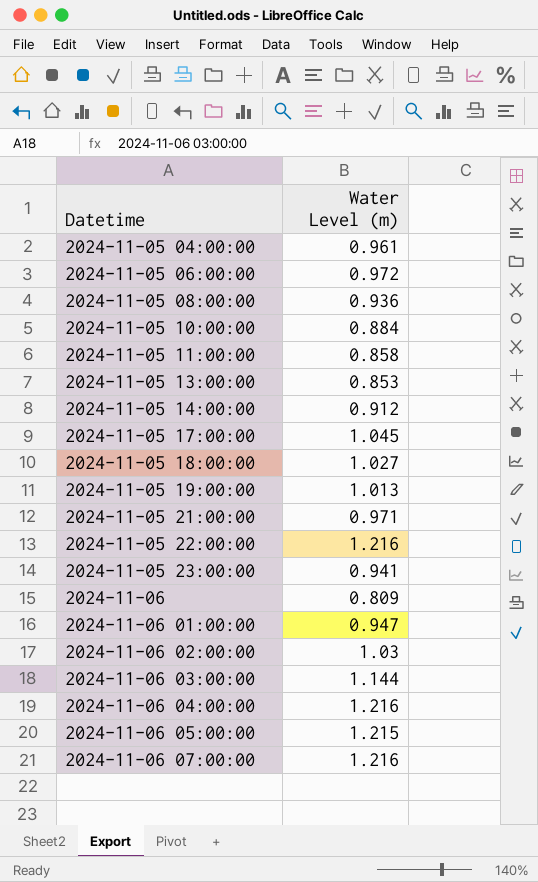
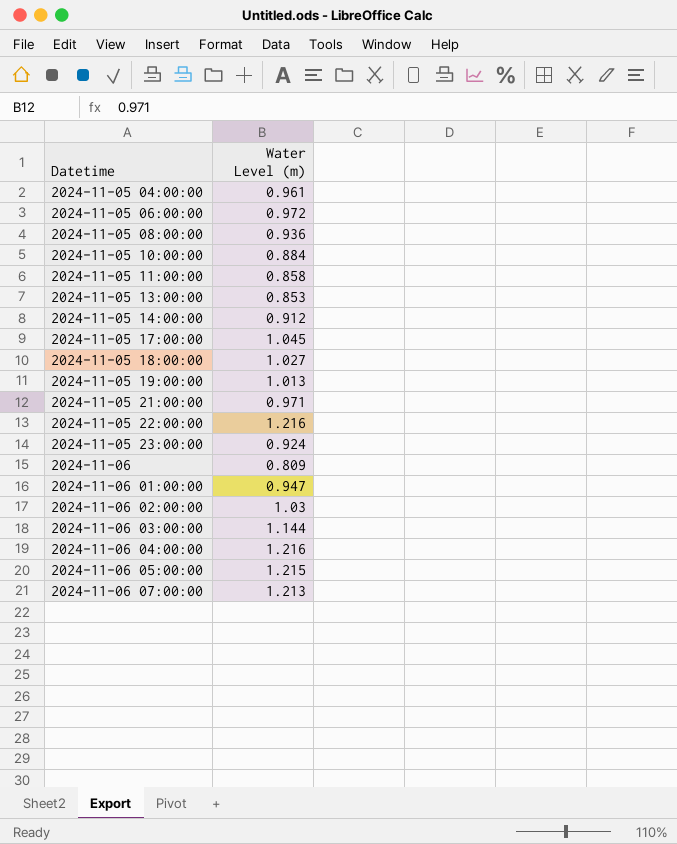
2024-11-05 23:00:00 | Water Level (m): 0.941 -> 0.924
2024-11-06 07:00:00 | Water Level (m): 1.216 -> 1.213

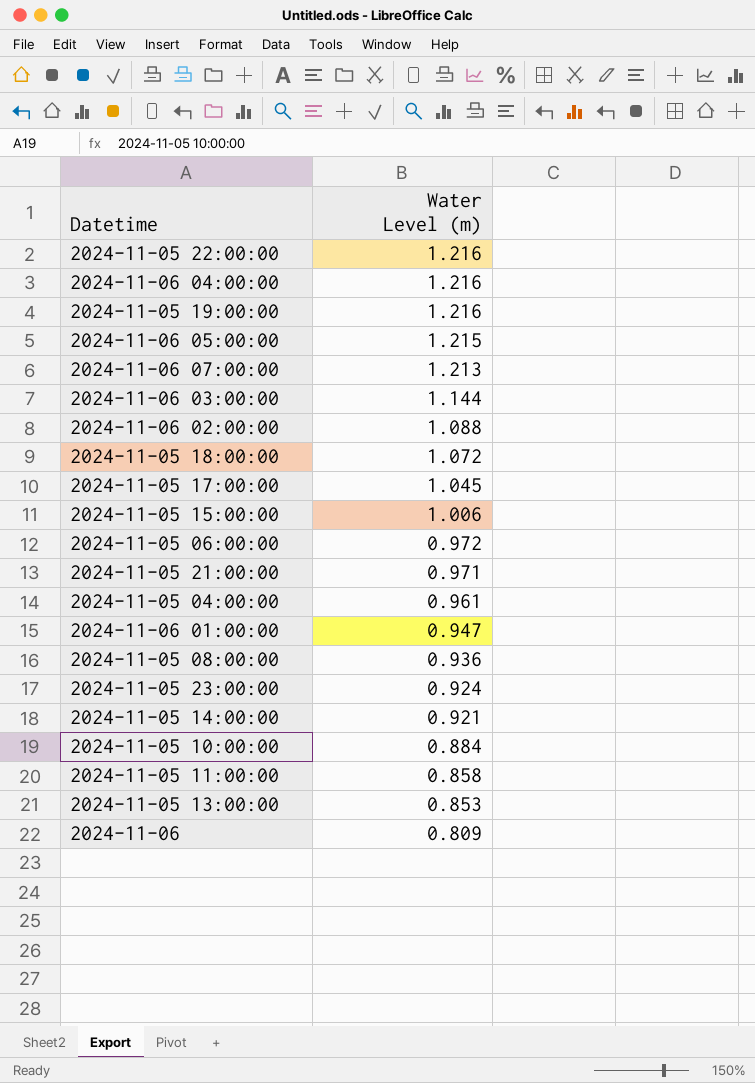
row order: Datetime ascending -> Water Level (m) descending
2024-11-05 19:00:00 | Water Level (m): 1.013 -> 1.216
2024-11-06 02:00:00 | Water Level (m): 1.03 -> 1.088
2024-11-05 18:00:00 | Water Level (m): 1.027 -> 1.072
row 2024-11-05 15:00:00: none -> 1.006
2024-11-05 14:00:00 | Water Level (m): 0.912 -> 0.921

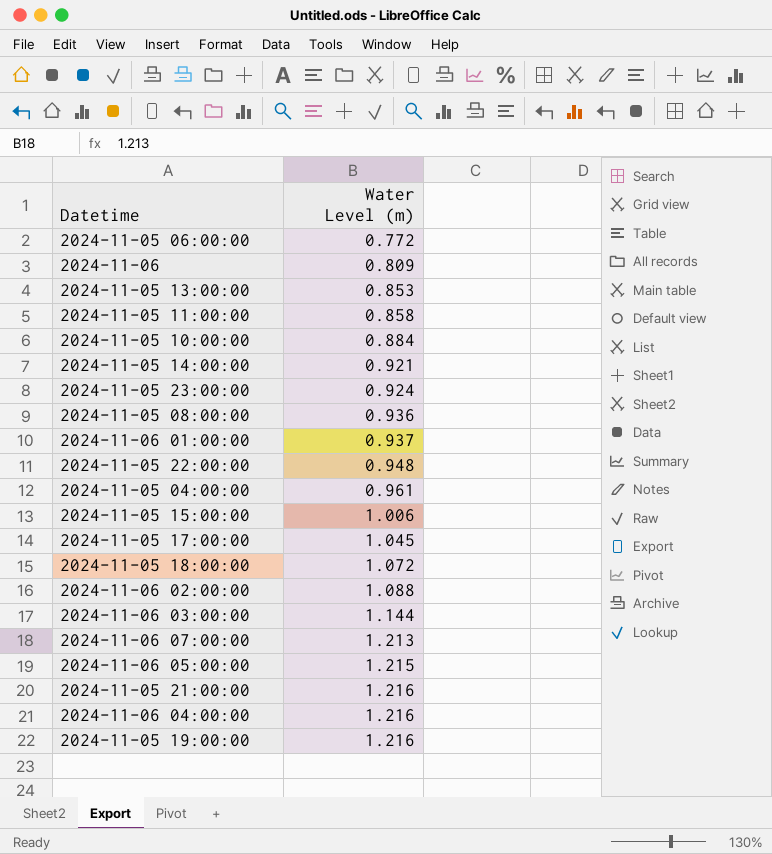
row order: Water Level (m) descending -> Water Level (m) ascending
2024-11-05 06:00:00 | Water Level (m): 0.972 -> 0.772
2024-11-06 01:00:00 | Water Level (m): 0.947 -> 0.937
2024-11-05 22:00:00 | Water Level (m): 1.216 -> 0.948
2024-11-05 21:00:00 | Water Level (m): 0.971 -> 1.216

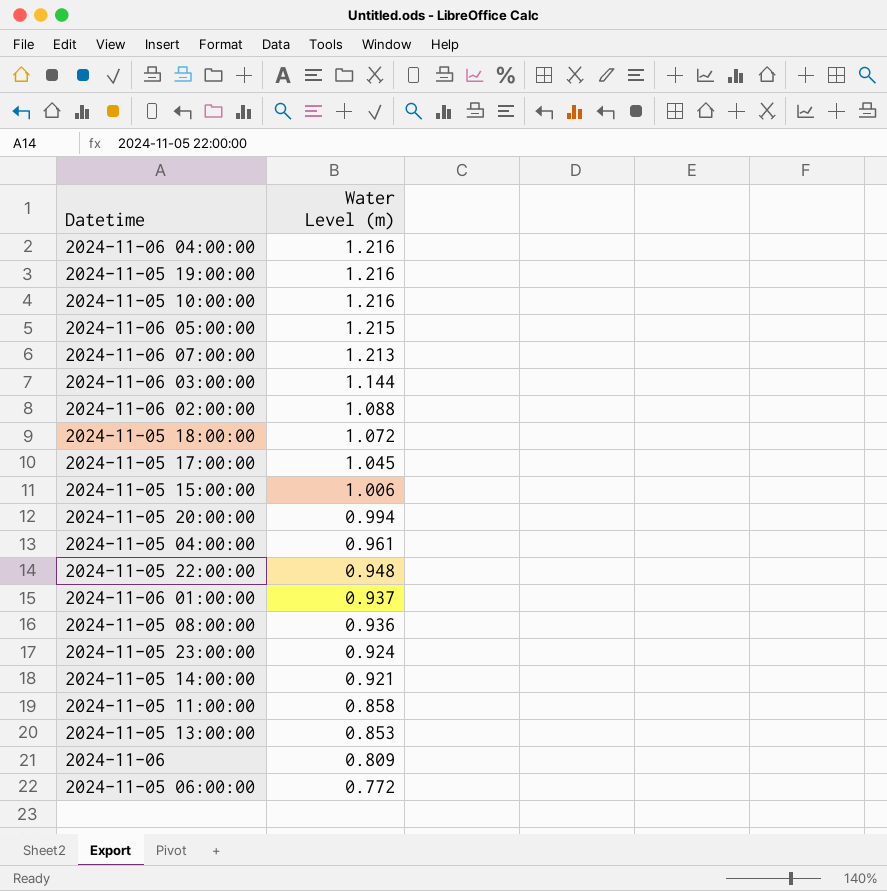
row order: Water Level (m) ascending -> Water Level (m) descending
row 2024-11-05 21:00:00: 1.216 -> none
2024-11-05 10:00:00 | Water Level (m): 0.884 -> 1.216
row 2024-11-05 20:00:00: none -> 0.994

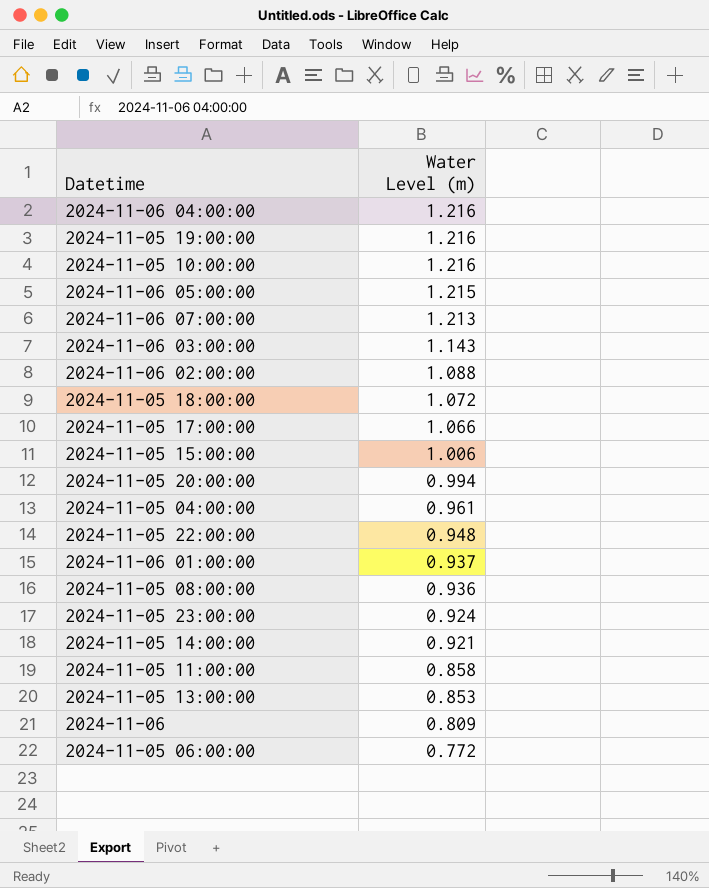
2024-11-06 03:00:00 | Water Level (m): 1.144 -> 1.143
2024-11-05 17:00:00 | Water Level (m): 1.045 -> 1.066

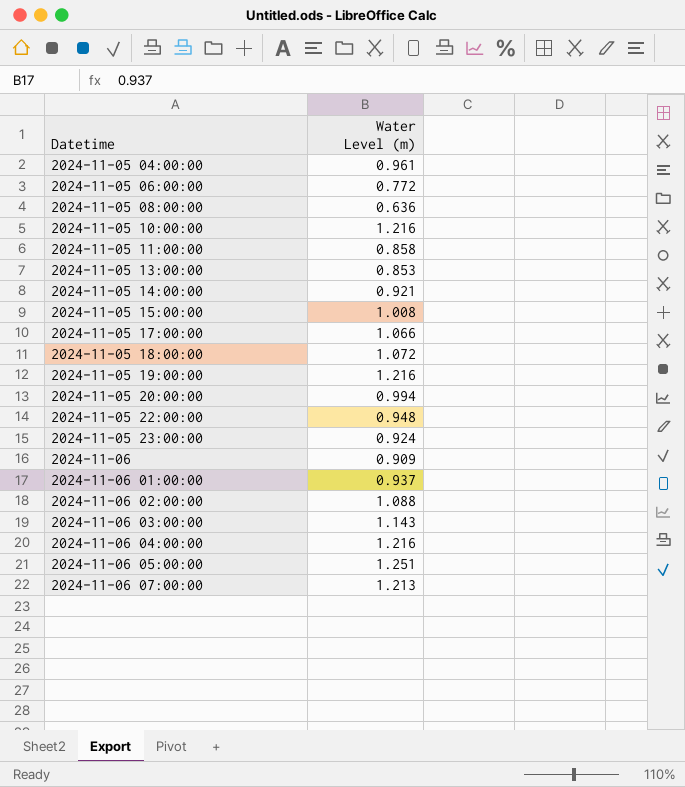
row order: Water Level (m) descending -> Datetime ascending
2024-11-05 08:00:00 | Water Level (m): 0.936 -> 0.636
2024-11-05 15:00:00 | Water Level (m): 1.006 -> 1.008
2024-11-06 | Water Level (m): 0.809 -> 0.909
2024-11-06 05:00:00 | Water Level (m): 1.215 -> 1.251

